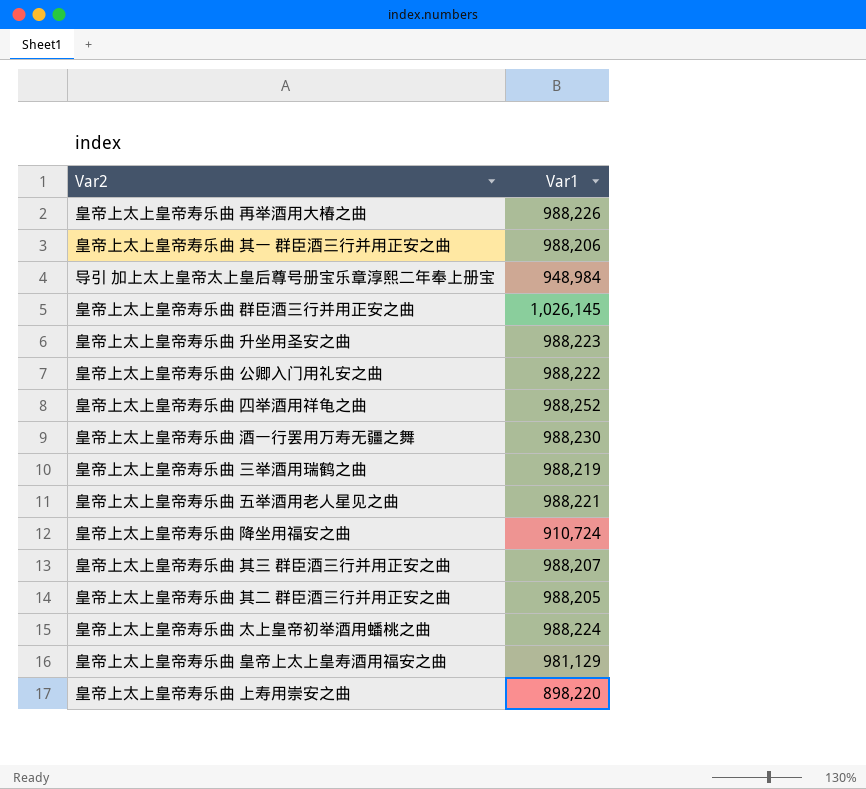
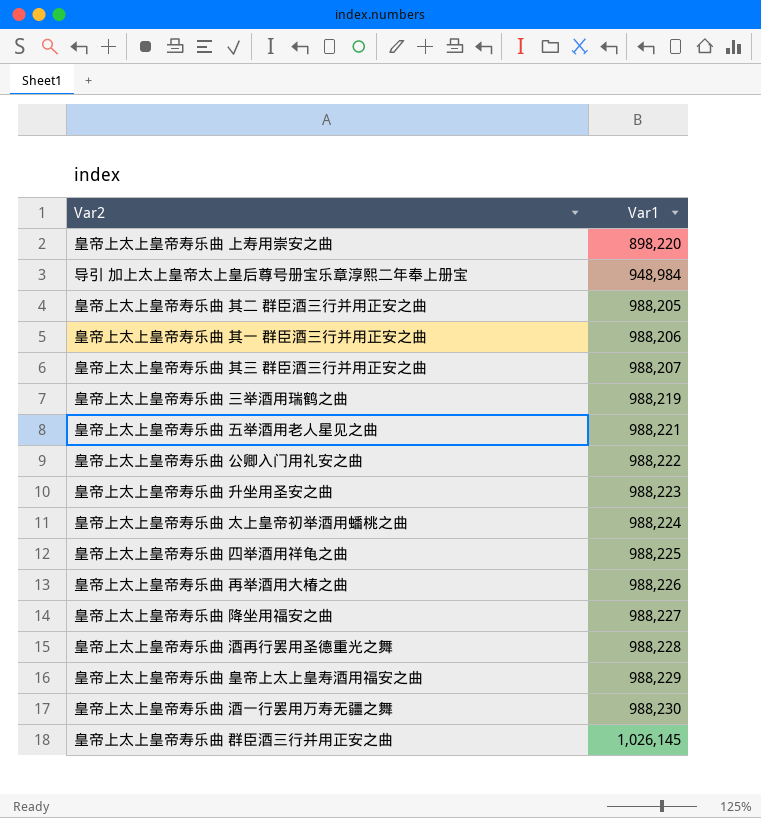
row order: none -> Var1 ascending
皇帝上太上皇帝寿乐曲 四举酒用祥龟之曲 | Var1: 988,252 -> 988,225
皇帝上太上皇帝寿乐曲 降坐用福安之曲 | Var1: 910,724 -> 988,227
row 皇帝上太上皇帝寿乐曲 酒再行罢用圣德重光之舞: none -> 988,228
皇帝上太上皇帝寿乐曲 皇帝上太上皇寿酒用福安之曲 | Var1: 981,129 -> 988,229

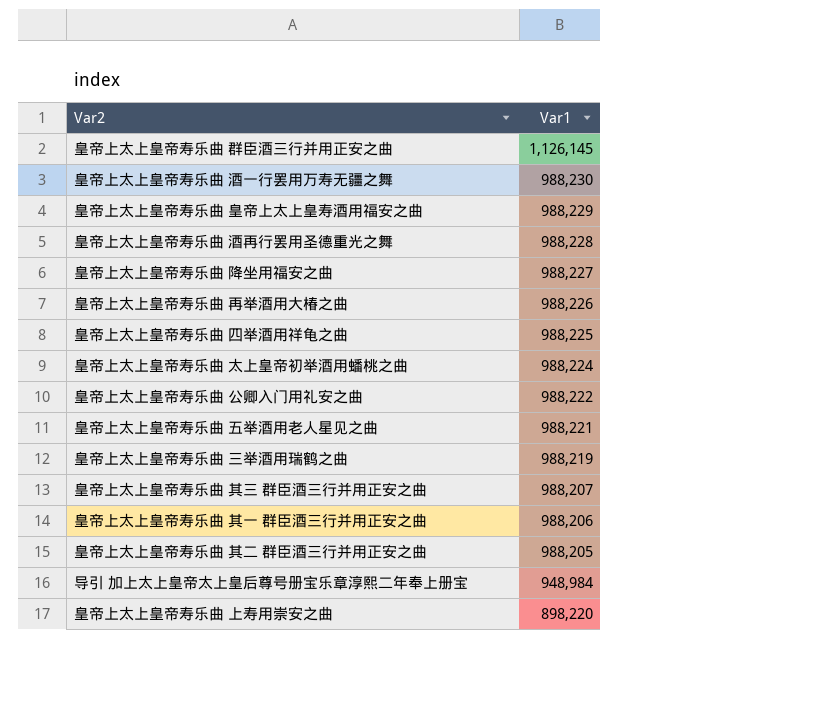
row order: Var1 ascending -> Var1 descending
row 皇帝上太上皇帝寿乐曲 升坐用圣安之曲: 988,223 -> none
皇帝上太上皇帝寿乐曲 群臣酒三行并用正安之曲 | Var1: 1,026,145 -> 1,126,145

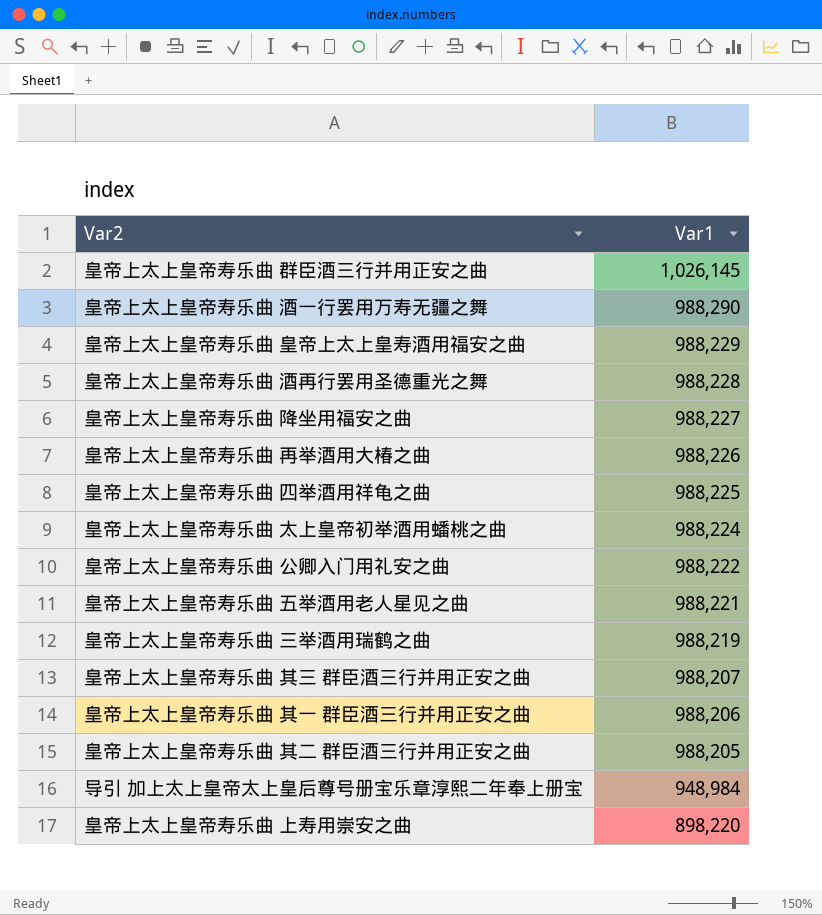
皇帝上太上皇帝寿乐曲 群臣酒三行并用正安之曲 | Var1: 1,126,145 -> 1,026,145
皇帝上太上皇帝寿乐曲 酒一行罢用万寿无疆之舞 | Var1: 988,230 -> 988,290

